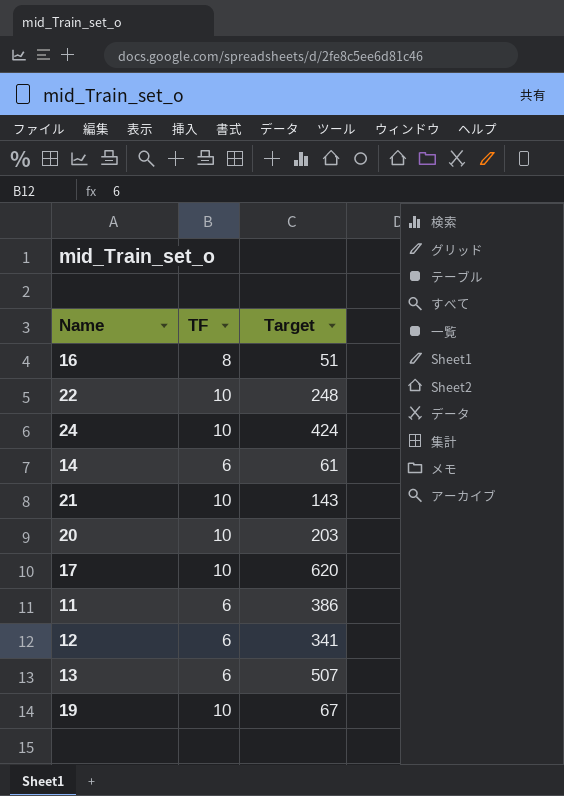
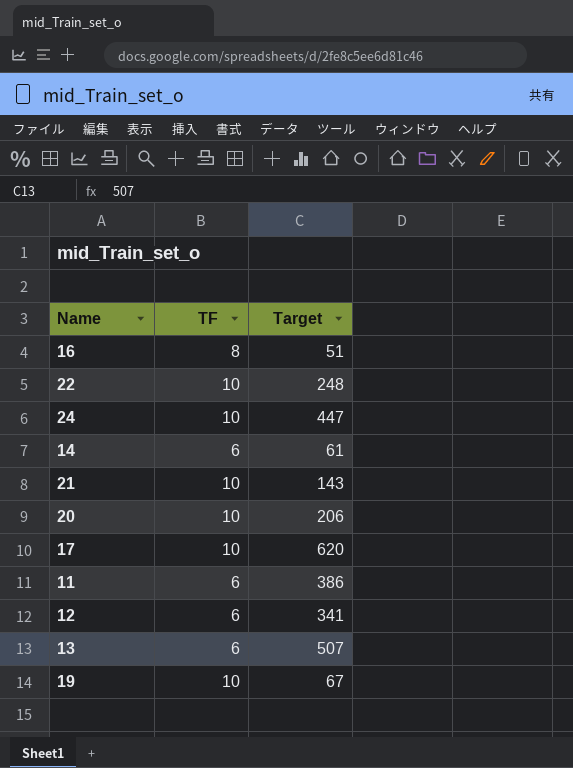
24 | Target: 424 -> 447
20 | Target: 203 -> 206

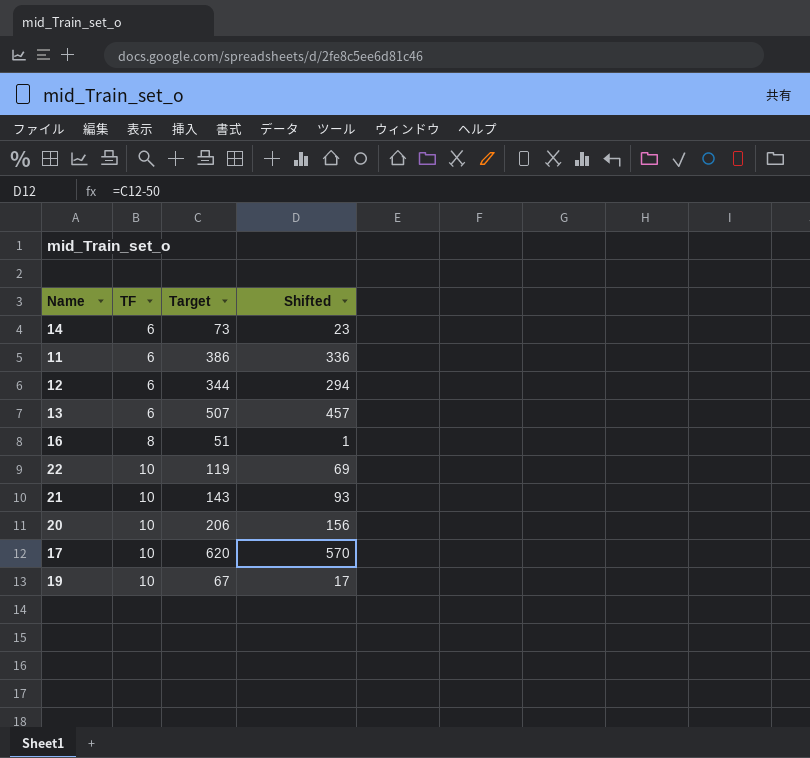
row order: none -> TF ascending
column Shifted | formula: none -> [Target] - 50
row 24: 10 | 447 -> none
14 | Target: 61 -> 73
12 | Target: 341 -> 344
22 | Target: 248 -> 119

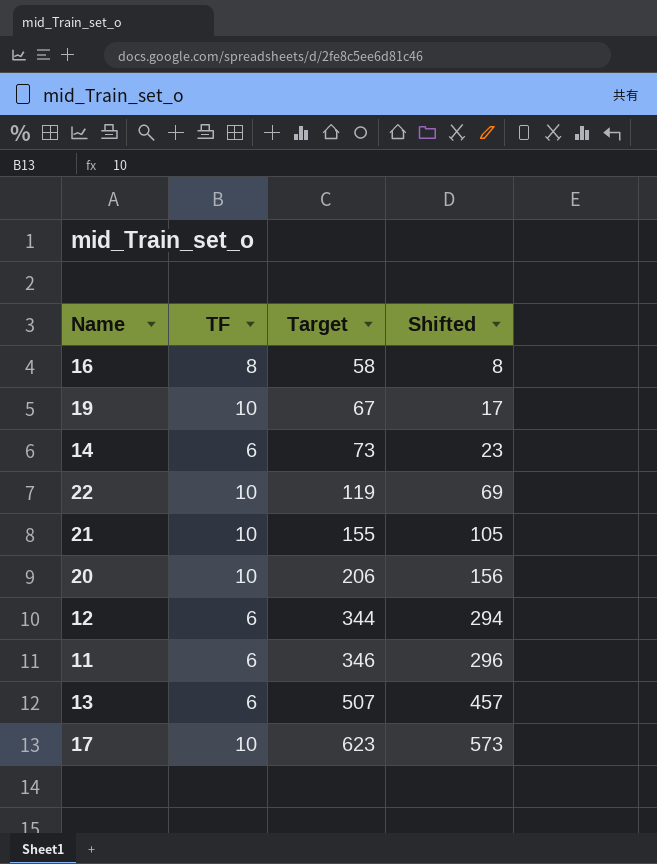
row order: TF ascending -> Target ascending
16 | Target: 51 -> 58
16 | Shifted: 1 -> 8
21 | Target: 143 -> 155
21 | Shifted: 93 -> 105
11 | Target: 386 -> 346
11 | Shifted: 336 -> 296
17 | Target: 620 -> 623
17 | Shifted: 570 -> 573

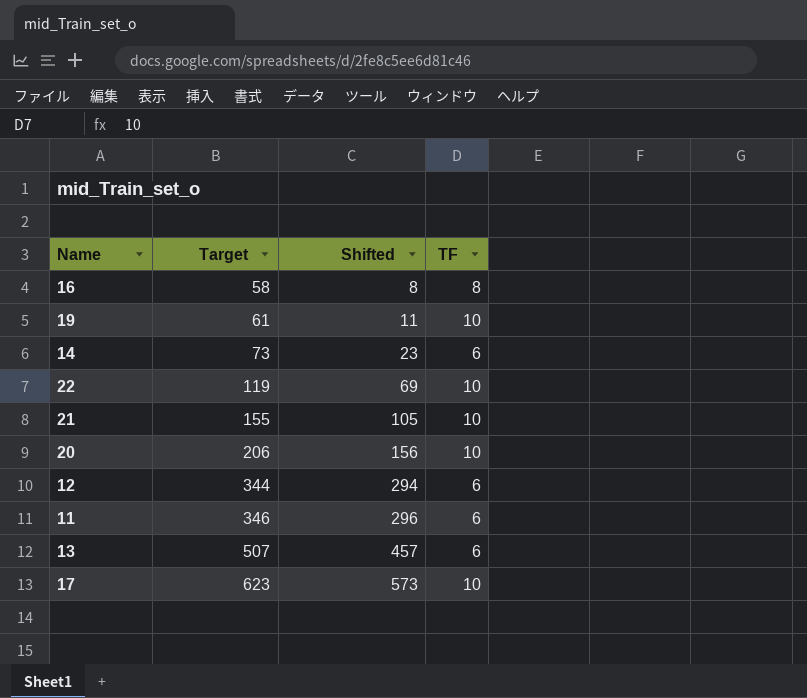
column TF | position: 2 -> 4
19 | Target: 67 -> 61
19 | Shifted: 17 -> 11

